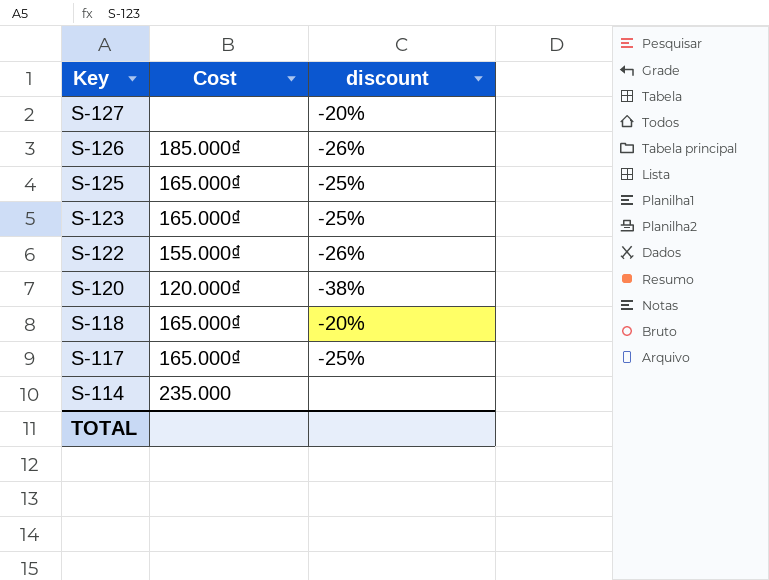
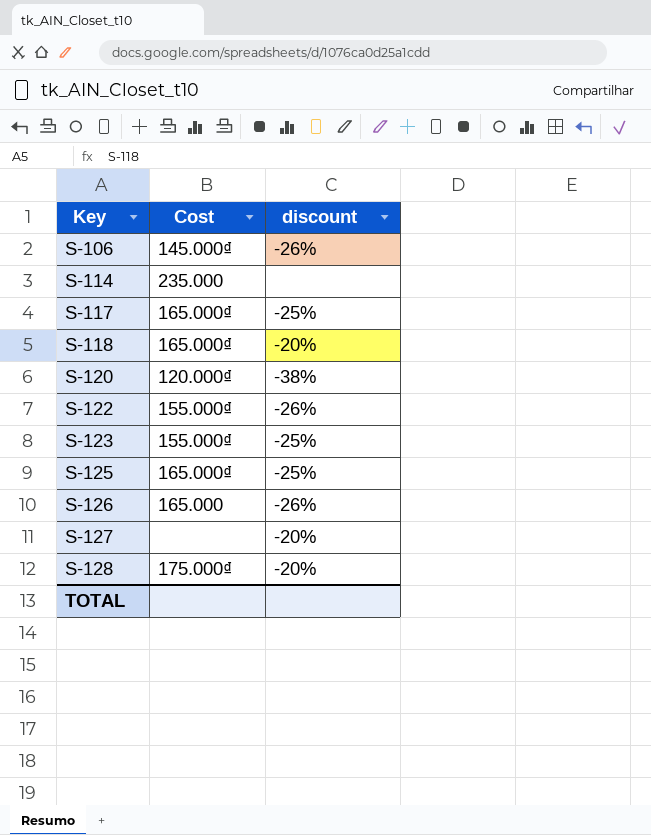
row order: Key descending -> Key ascending
row S-106: none -> 145.000₫ | -26%
S-123 | Cost: 165.000₫ -> 155.000₫
S-126 | Cost: 185.000₫ -> 165.000
row S-128: none -> 175.000₫ | -20%

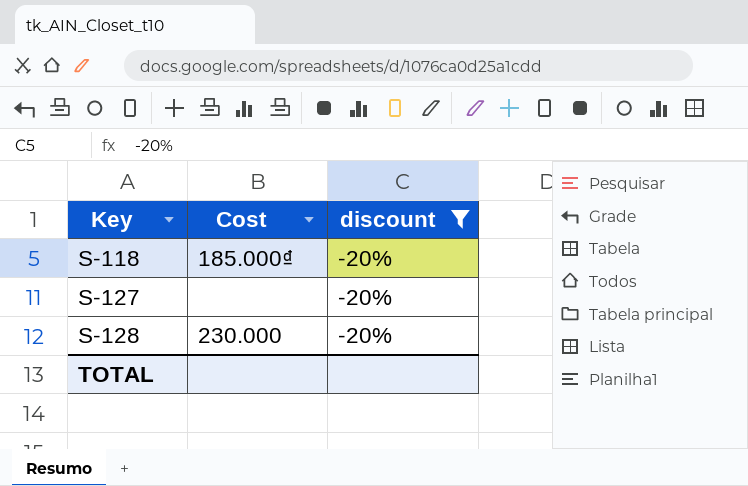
filter: none -> discount = -20%
S-118 | Cost: 165.000₫ -> 185.000₫
S-128 | Cost: 175.000₫ -> 230.000

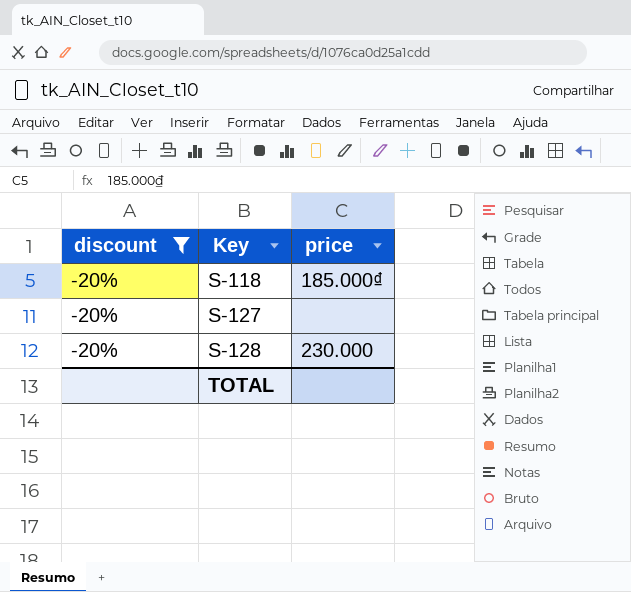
column discount | position: 3 -> 1
column name: Cost -> price

